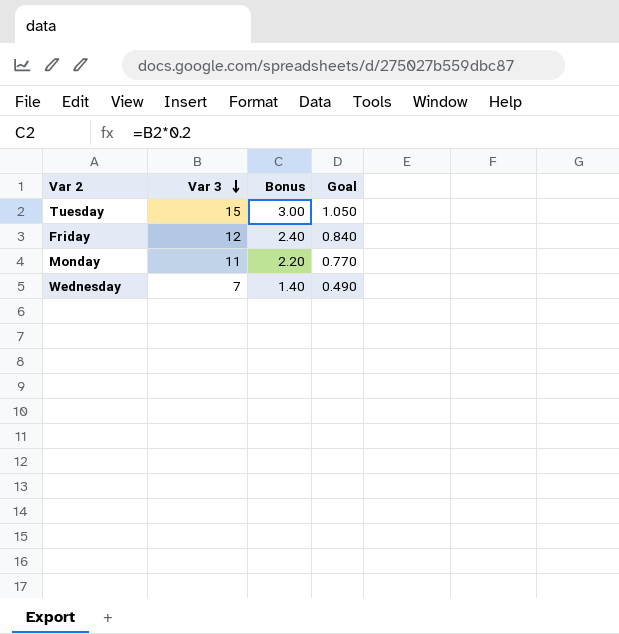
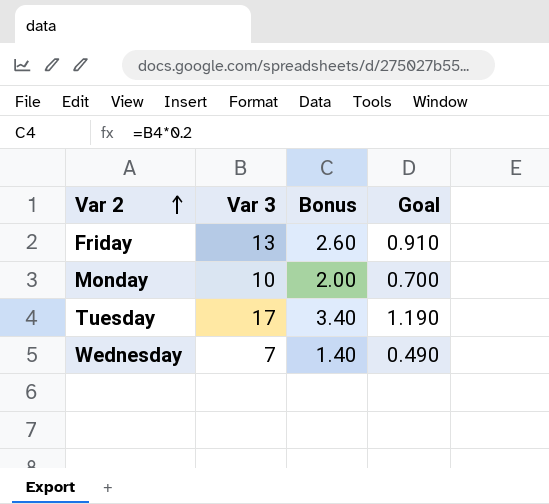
row order: Var 3 descending -> Var 2 ascending
Friday | Var 3: 12 -> 13
Friday | Bonus: 2.40 -> 2.60
Friday | Goal: 0.840 -> 0.910
Monday | Var 3: 11 -> 10
Monday | Bonus: 2.20 -> 2.00
Monday | Goal: 0.770 -> 0.700
Tuesday | Var 3: 15 -> 17
Tuesday | Bonus: 3.00 -> 3.40
Tuesday | Goal: 1.050 -> 1.190

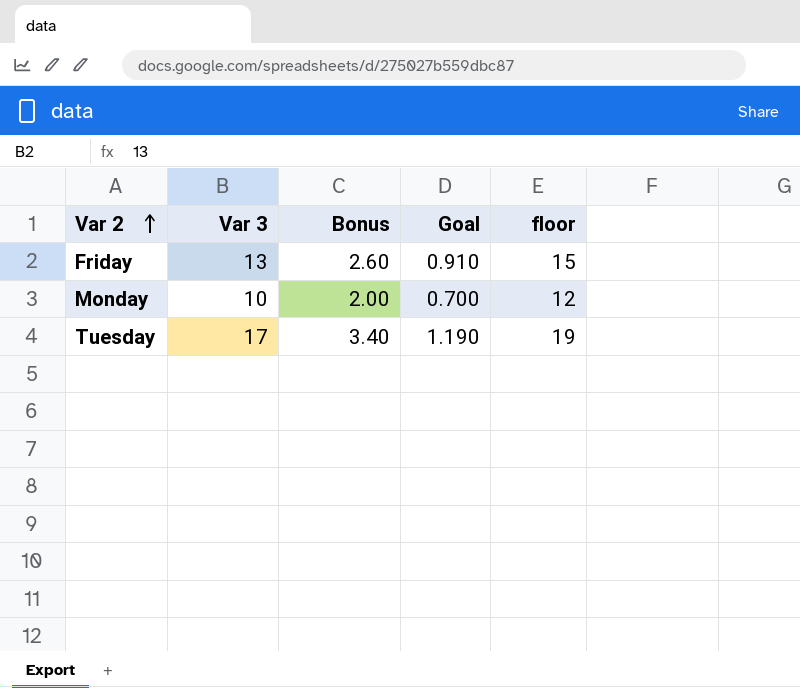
column floor | formula: none -> [Var 3] + 2
row Wednesday: 7 | 1.40 | 0.490 -> none

